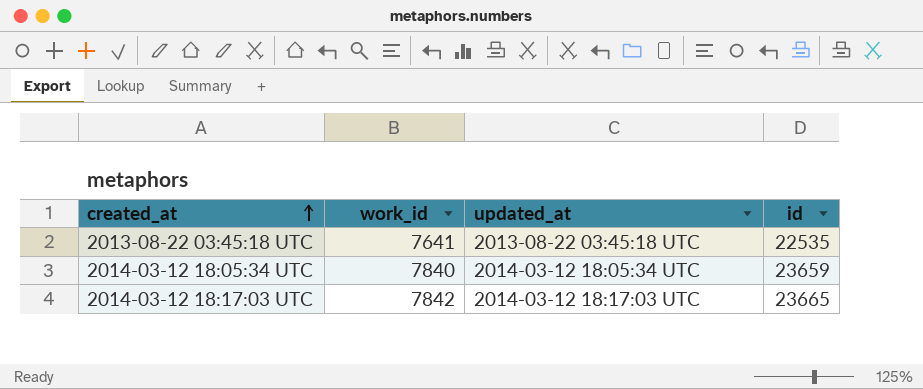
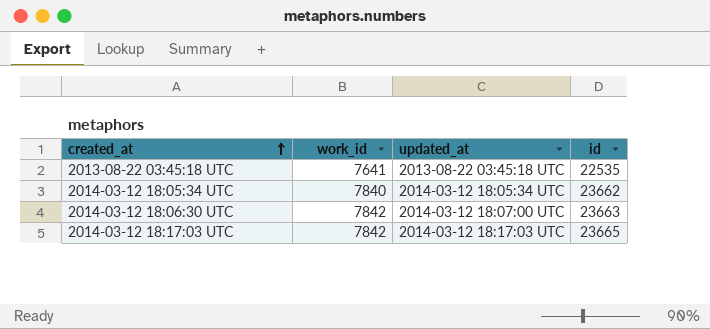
2014-03-12 18:05:34 UTC | id: 23659 -> 23662
row 2014-03-12 18:06:30 UTC: none -> 7842 | 2014-03-12 18:07:00 UTC | 23663

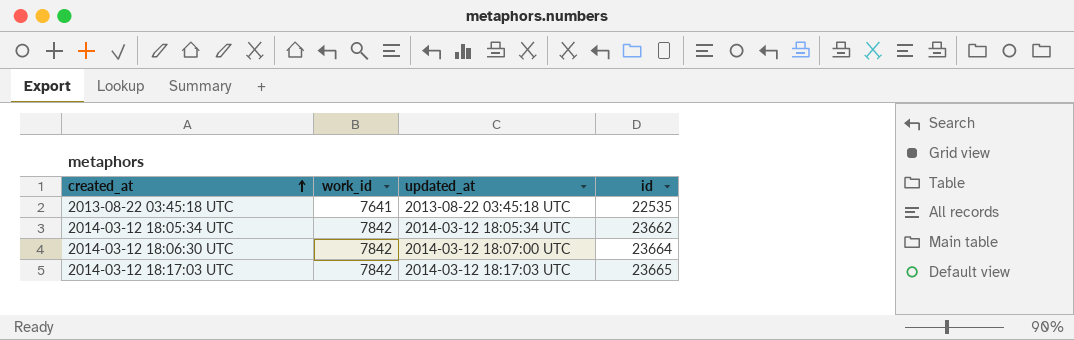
2014-03-12 18:05:34 UTC | work_id: 7840 -> 7842
2014-03-12 18:06:30 UTC | id: 23663 -> 23664

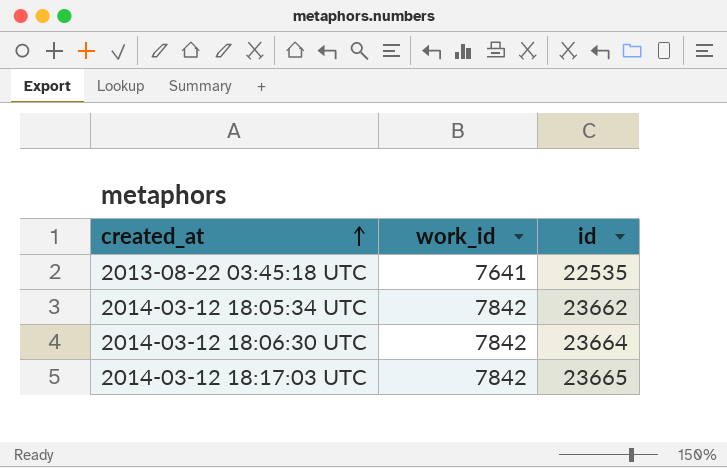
column updated_at | position: 3 -> none

